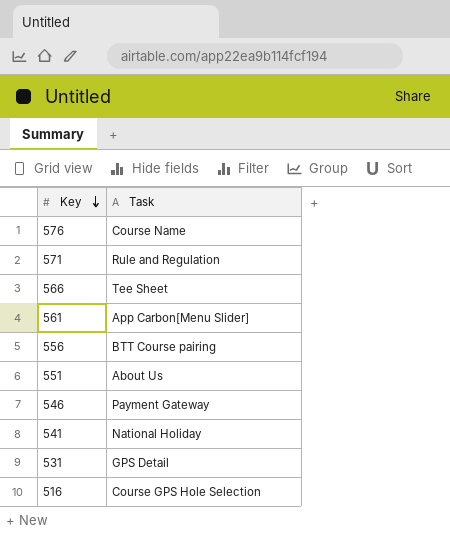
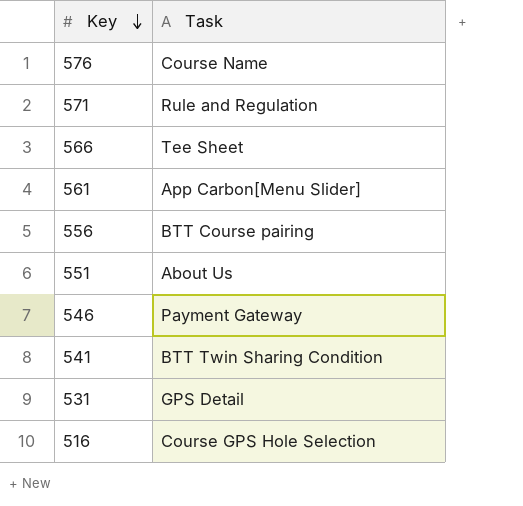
541 | Task: National Holiday -> BTT Twin Sharing Condition

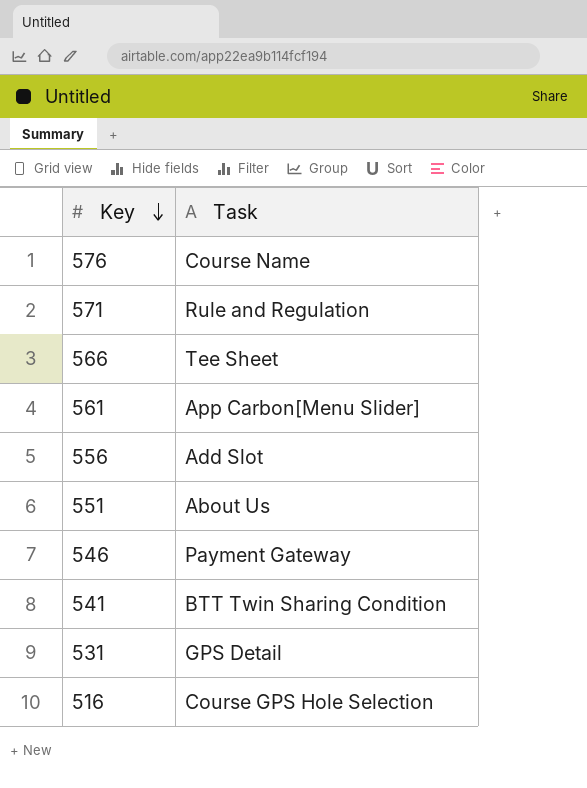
556 | Task: BTT Course pairing -> Add Slot

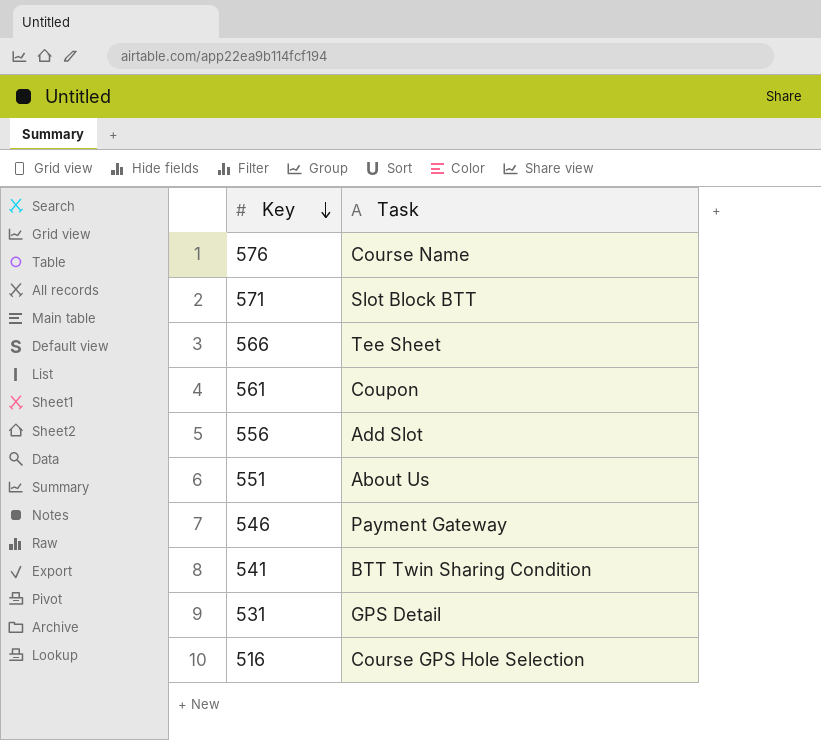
571 | Task: Rule and Regulation -> Slot Block BTT
561 | Task: App Carbon[Menu Slider] -> Coupon

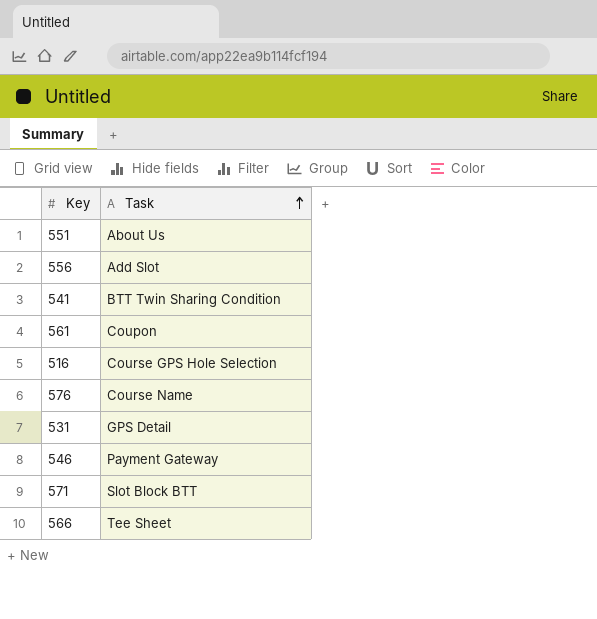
row order: Key descending -> Task ascending

